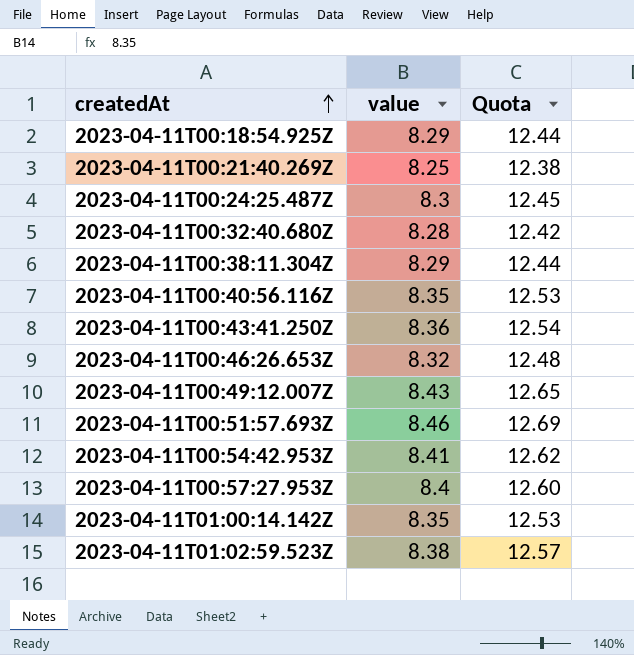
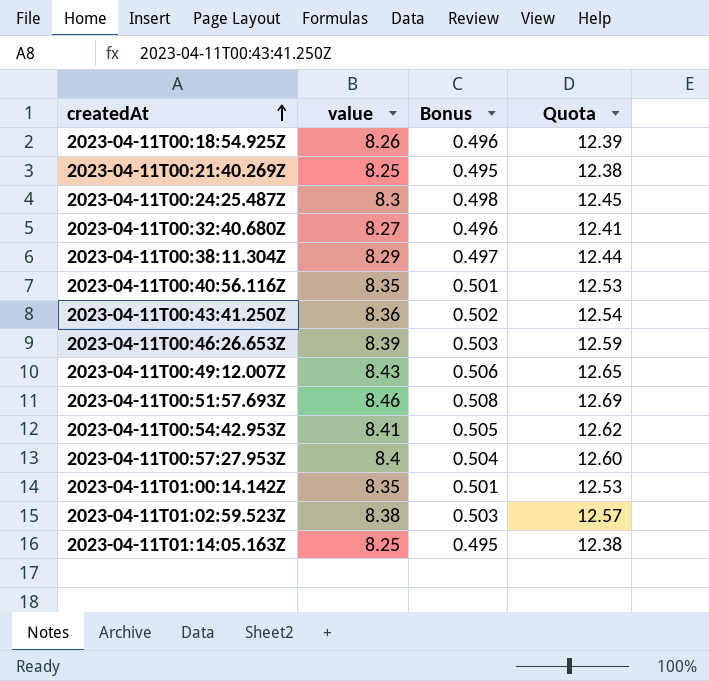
column Bonus | formula: none -> [value] * 0.06
2023-04-11T00:18:54.925Z | value: 8.29 -> 8.26
2023-04-11T00:18:54.925Z | Quota: 12.44 -> 12.39
2023-04-11T00:32:40.680Z | value: 8.28 -> 8.27
2023-04-11T00:32:40.680Z | Quota: 12.42 -> 12.41
2023-04-11T00:46:26.653Z | value: 8.32 -> 8.39
2023-04-11T00:46:26.653Z | Quota: 12.48 -> 12.59
row 2023-04-11T01:14:05.163Z: none -> 8.25 | 0.495 | 12.38

